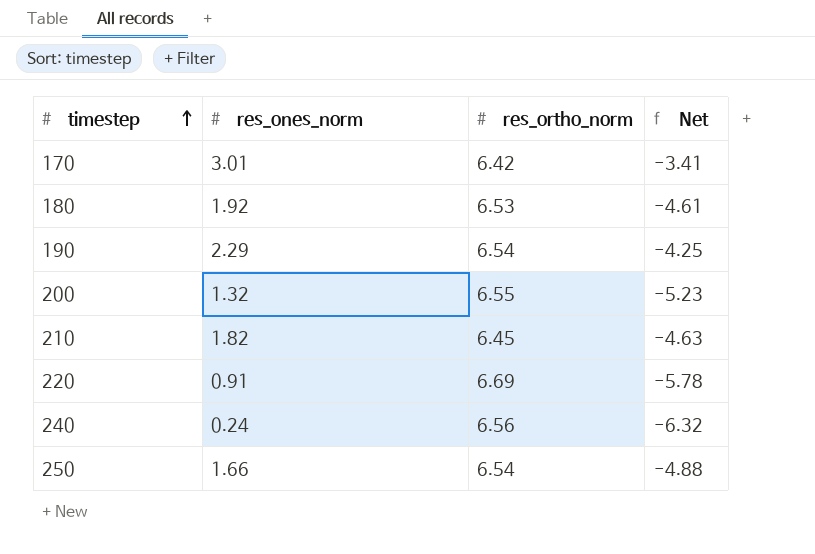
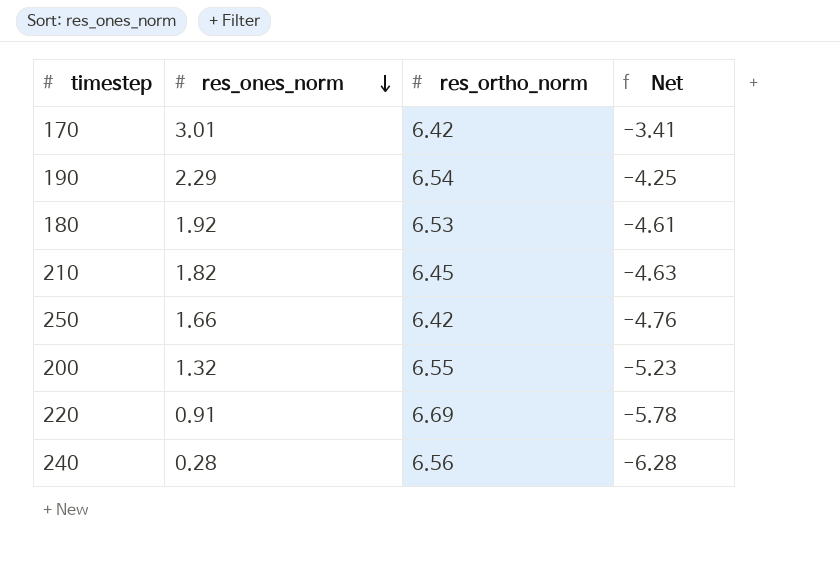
row order: timestep ascending -> res_ones_norm descending
250 | res_ortho_norm: 6.54 -> 6.42
250 | Net: -4.88 -> -4.76
240 | res_ones_norm: 0.24 -> 0.28
240 | Net: -6.32 -> -6.28

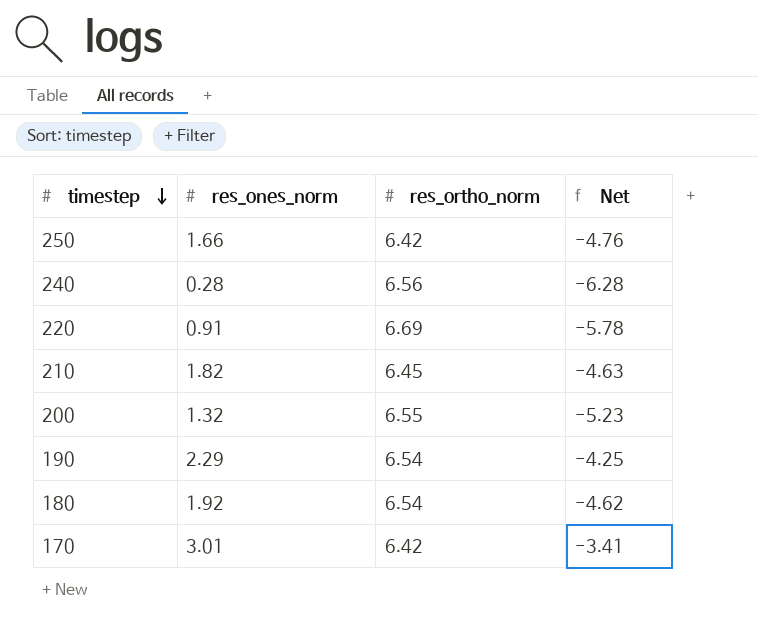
row order: res_ones_norm descending -> timestep descending
180 | res_ortho_norm: 6.53 -> 6.54
180 | Net: -4.61 -> -4.62

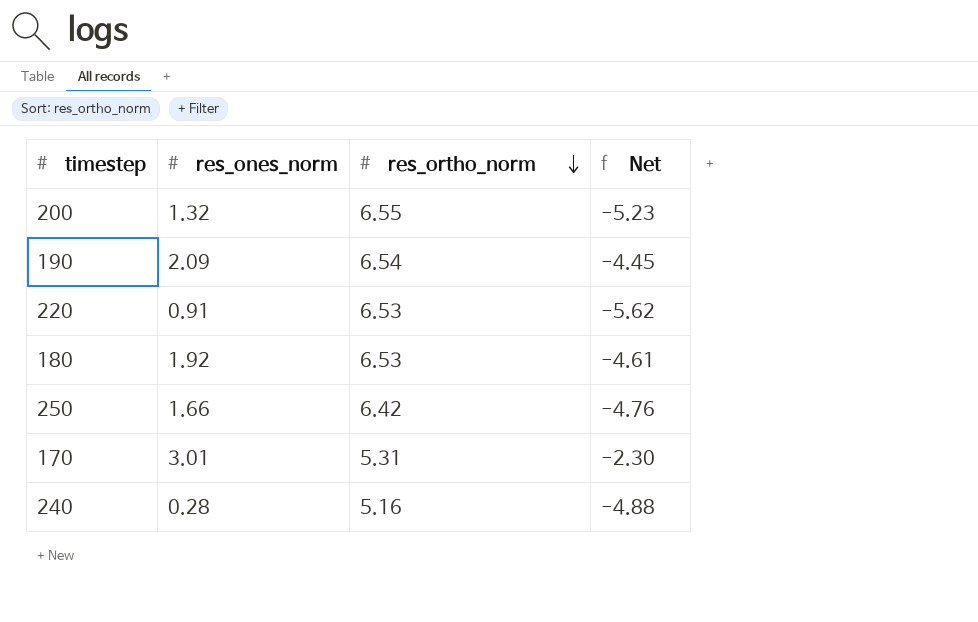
row order: timestep descending -> res_ortho_norm descending
row 210: 1.82 | 6.45 | -4.63 -> none
190 | res_ones_norm: 2.29 -> 2.09
190 | Net: -4.25 -> -4.45
220 | res_ortho_norm: 6.69 -> 6.53
220 | Net: -5.78 -> -5.62
180 | res_ortho_norm: 6.54 -> 6.53
180 | Net: -4.62 -> -4.61
170 | res_ortho_norm: 6.42 -> 5.31
170 | Net: -3.41 -> -2.30
240 | res_ortho_norm: 6.56 -> 5.16
240 | Net: -6.28 -> -4.88

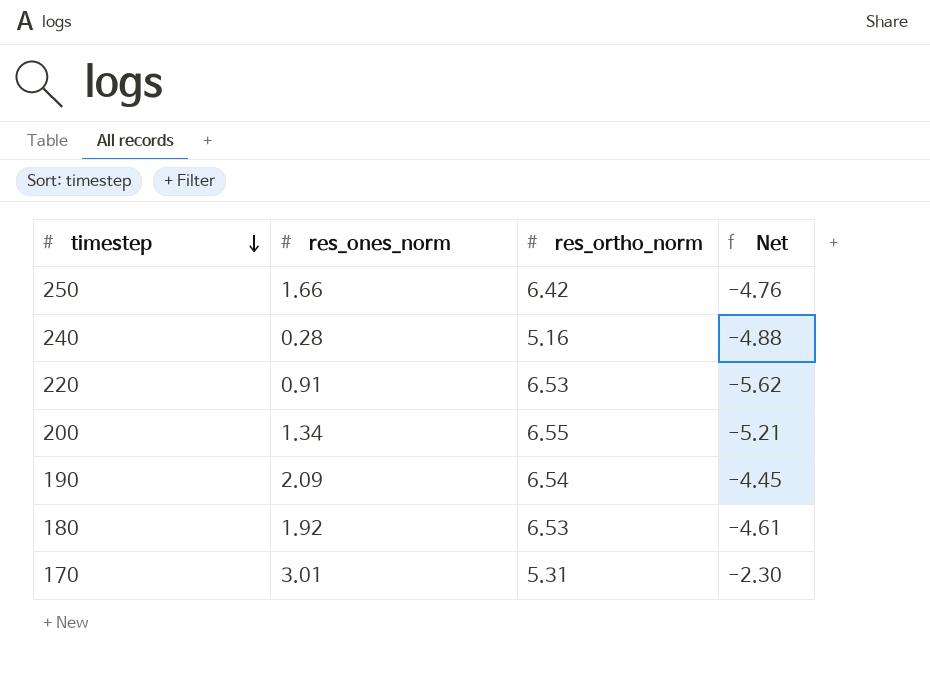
row order: res_ortho_norm descending -> timestep descending
200 | res_ones_norm: 1.32 -> 1.34
200 | Net: -5.23 -> -5.21

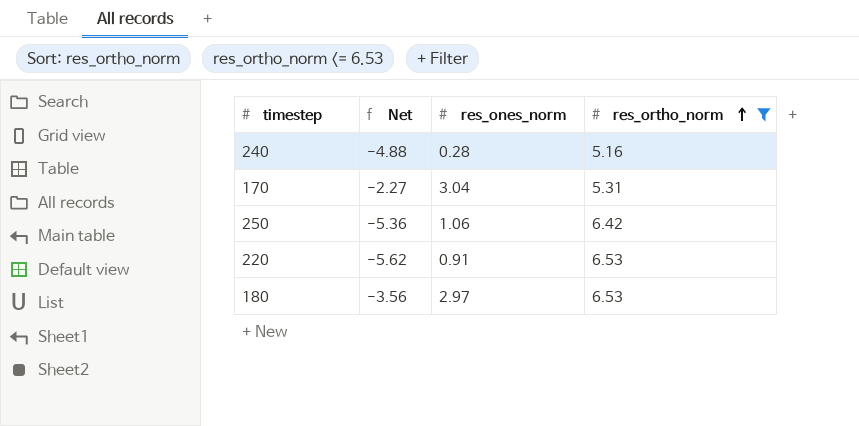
filter: none -> res_ortho_norm <= 6.53
row order: timestep descending -> res_ortho_norm ascending
column Net | position: 4 -> 2
170 | Net: -2.30 -> -2.27
170 | res_ones_norm: 3.01 -> 3.04
250 | Net: -4.76 -> -5.36
250 | res_ones_norm: 1.66 -> 1.06
180 | Net: -4.61 -> -3.56
180 | res_ones_norm: 1.92 -> 2.97

